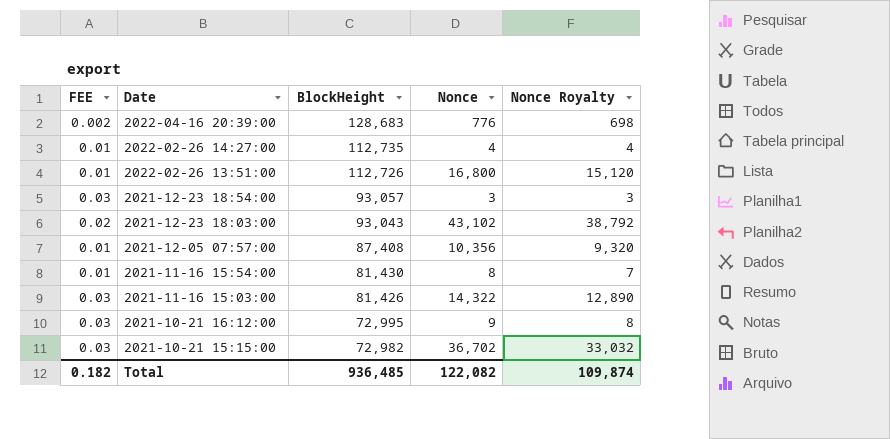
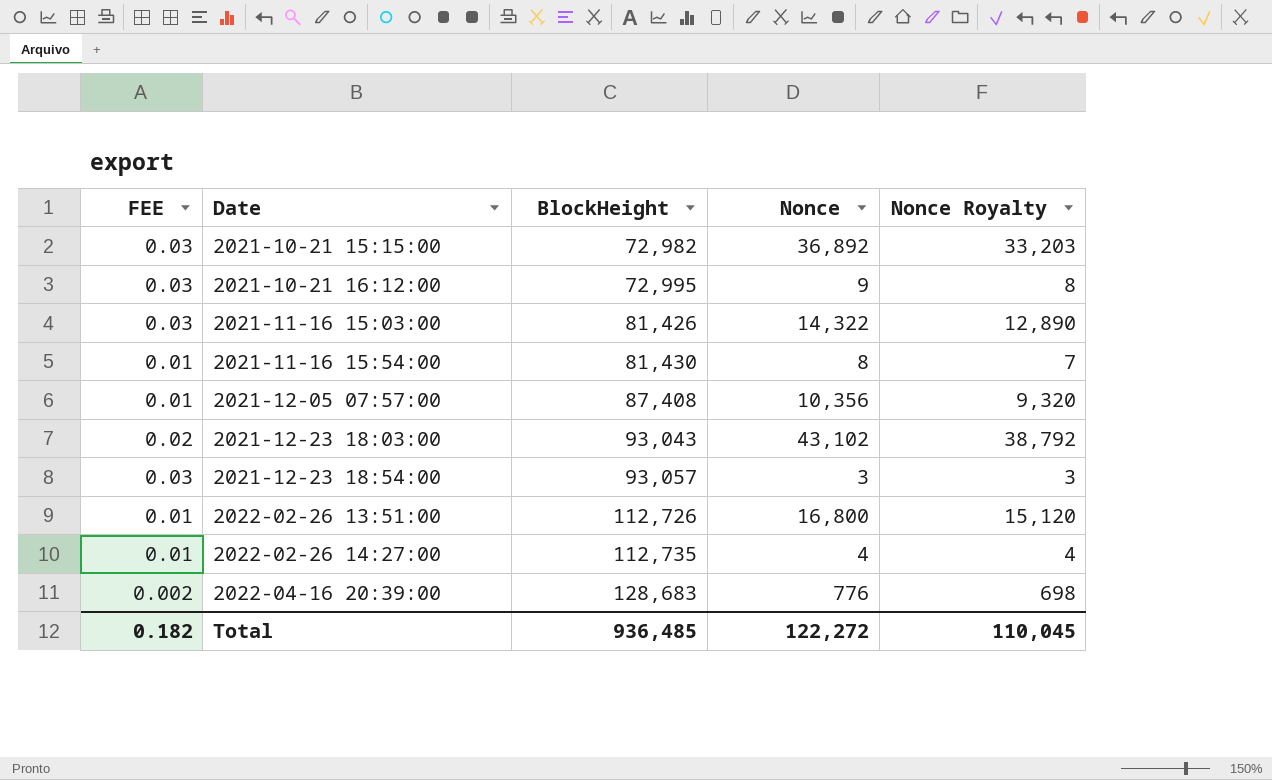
row order: Date descending -> Date ascending
2021-10-21 15:15:00 | Nonce: 36,702 -> 36,892
2021-10-21 15:15:00 | Nonce Royalty: 33,032 -> 33,203
Total | Nonce: 122,082 -> 122,272
Total | Nonce Royalty: 109,874 -> 110,045

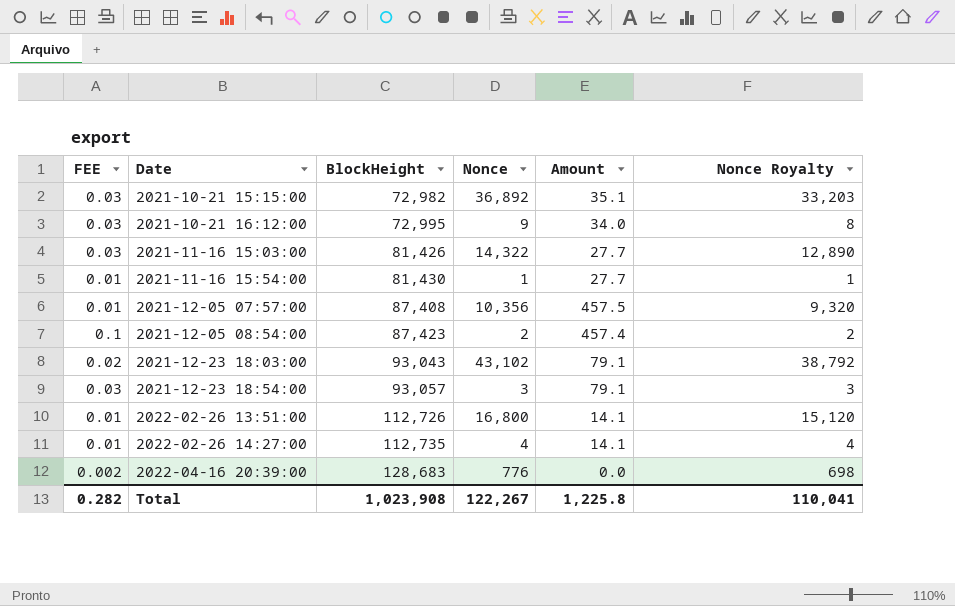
column Amount | position: none -> 5
2021-11-16 15:54:00 | Nonce: 8 -> 1
2021-11-16 15:54:00 | Nonce Royalty: 7 -> 1
row 2021-12-05 08:54:00: none -> 0.1 | 87,423 | 2 | 457.4 | 2
Total | FEE: 0.182 -> 0.282
Total | BlockHeight: 936,485 -> 1,023,908
Total | Nonce: 122,272 -> 122,267
Total | Nonce Royalty: 110,045 -> 110,041

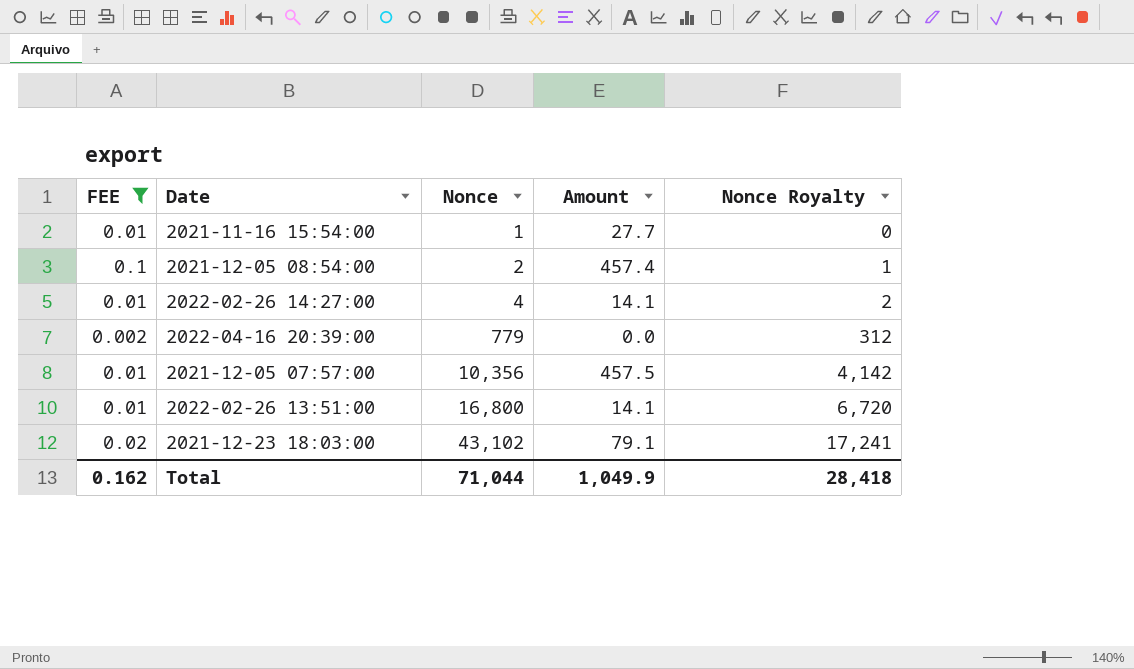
filter: none -> FEE != 0.03
row order: Date ascending -> Nonce ascending
column BlockHeight | position: 3 -> none
column Nonce Royalty | formula: [Nonce] * 0.9 -> [Nonce] * 0.4
2022-04-16 20:39:00 | Nonce: 776 -> 779
Total | FEE: 0.282 -> 0.162
Total | Nonce: 122,267 -> 71,044
Total | Amount: 1,225.8 -> 1,049.9
Total | Nonce Royalty: 110,041 -> 28,418

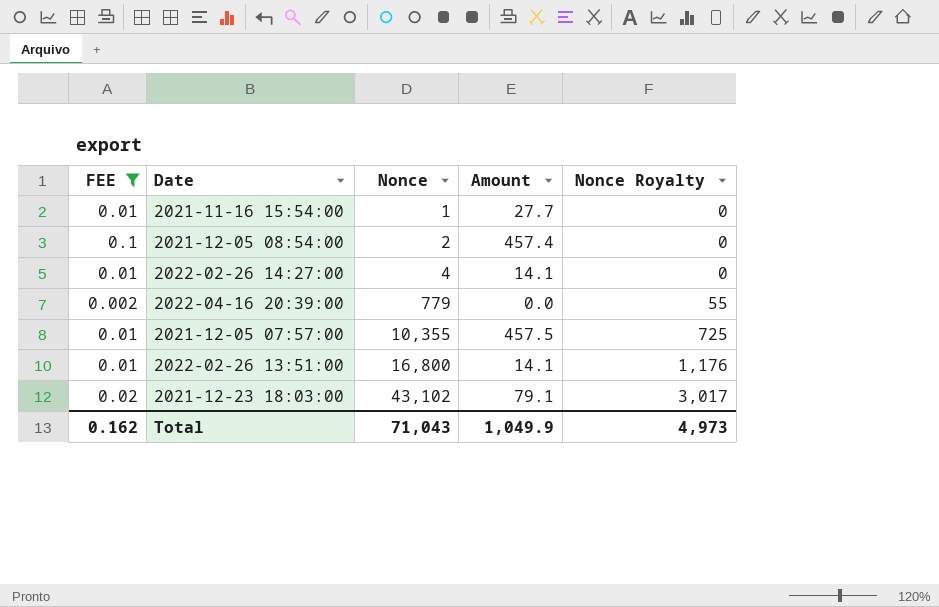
column Nonce Royalty | formula: [Nonce] * 0.4 -> [Nonce] * 0.07
2021-12-05 07:57:00 | Nonce: 10,356 -> 10,355
Total | Nonce: 71,044 -> 71,043
Total | Nonce Royalty: 28,418 -> 4,973

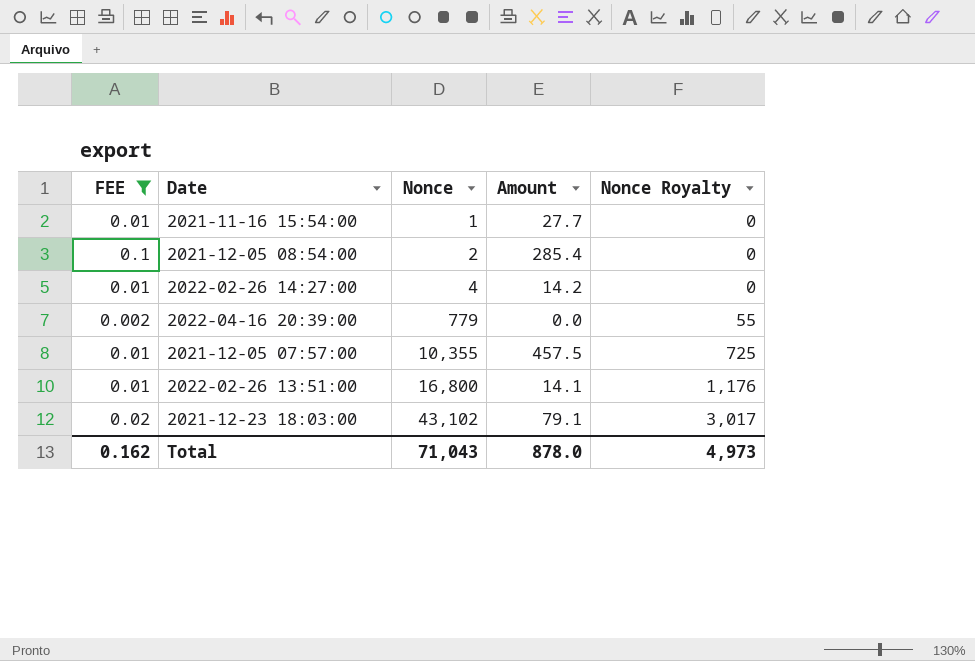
2021-12-05 08:54:00 | Amount: 457.4 -> 285.4
2022-02-26 14:27:00 | Amount: 14.1 -> 14.2
Total | Amount: 1,049.9 -> 878.0

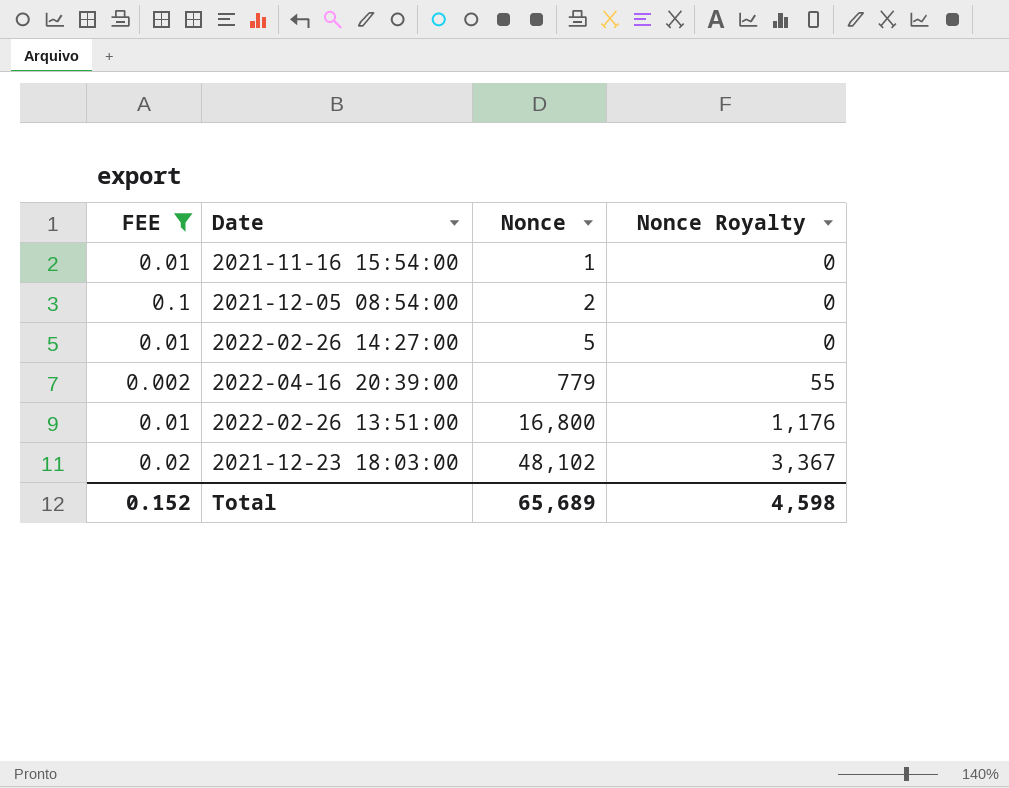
column Amount | position: 4 -> none
row 2021-12-05 07:57:00: 0.01 | 10,355 | 457.5 | 725 -> none
2022-02-26 14:27:00 | Nonce: 4 -> 5
2021-12-23 18:03:00 | Nonce: 43,102 -> 48,102
2021-12-23 18:03:00 | Nonce Royalty: 3,017 -> 3,367
Total | FEE: 0.162 -> 0.152
Total | Nonce: 71,043 -> 65,689
Total | Nonce Royalty: 4,973 -> 4,598

